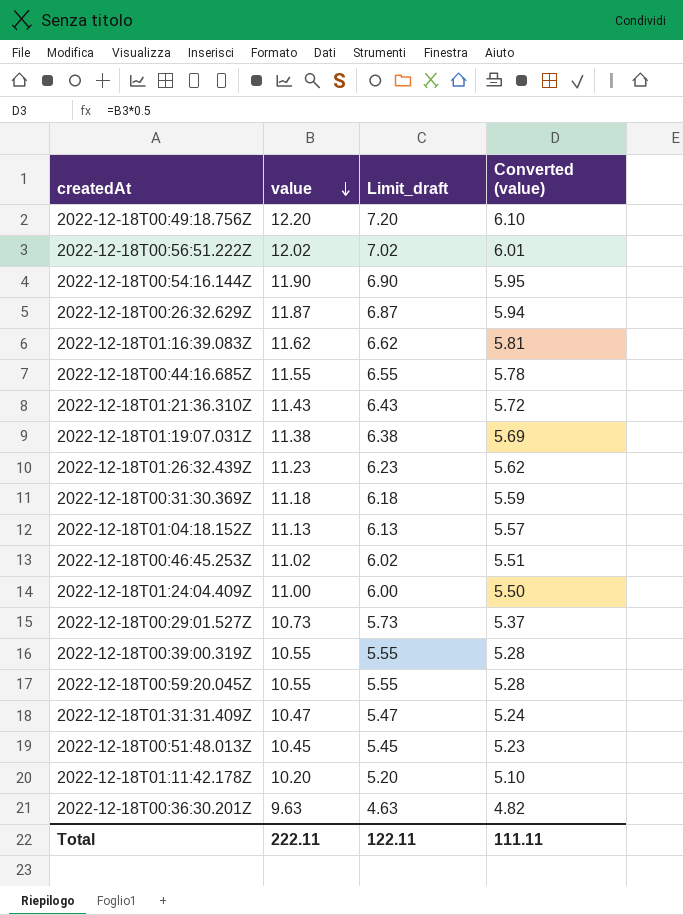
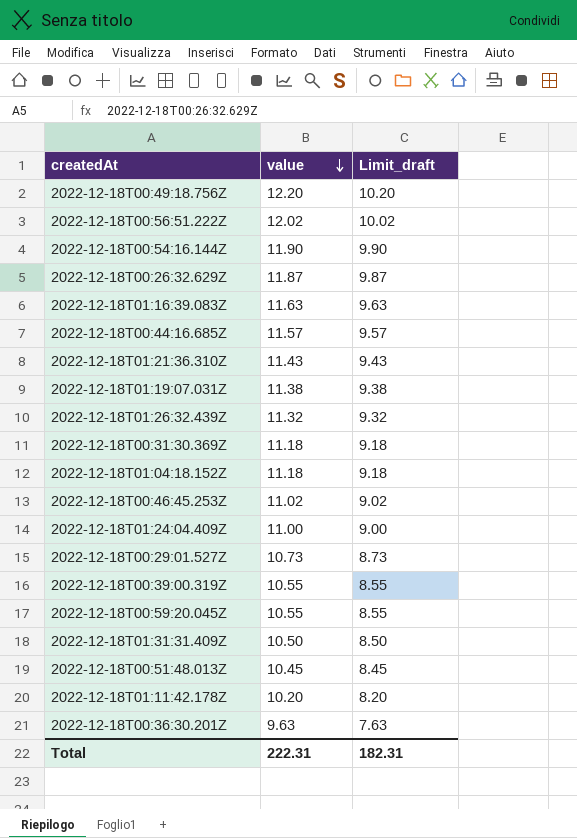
column Converted (value) | formula: [value] * 0.5 -> none
column Limit_draft | formula: [value] - 5 -> [value] - 2
2022-12-18T01:16:39.083Z | value: 11.62 -> 11.63
2022-12-18T00:44:16.685Z | value: 11.55 -> 11.57
2022-12-18T01:26:32.439Z | value: 11.23 -> 11.32
2022-12-18T01:04:18.152Z | value: 11.13 -> 11.18
2022-12-18T01:31:31.409Z | value: 10.47 -> 10.50
Total | value: 222.11 -> 222.31
Total | Limit_draft: 122.11 -> 182.31

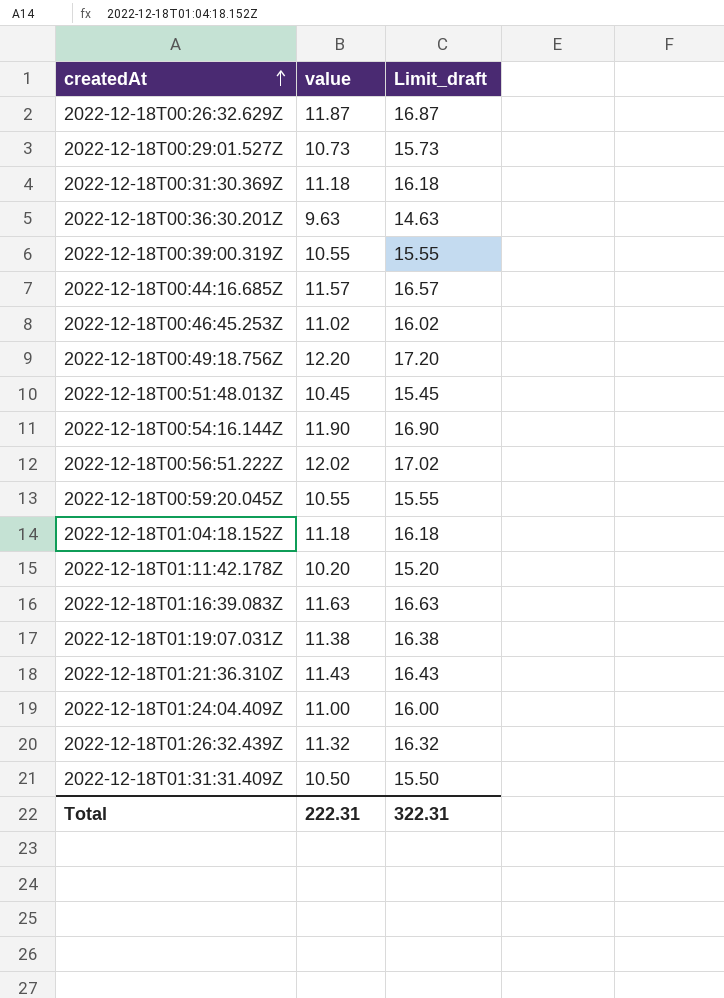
row order: value descending -> createdAt ascending
column Limit_draft | formula: [value] - 2 -> [value] + 5
Total | Limit_draft: 182.31 -> 322.31

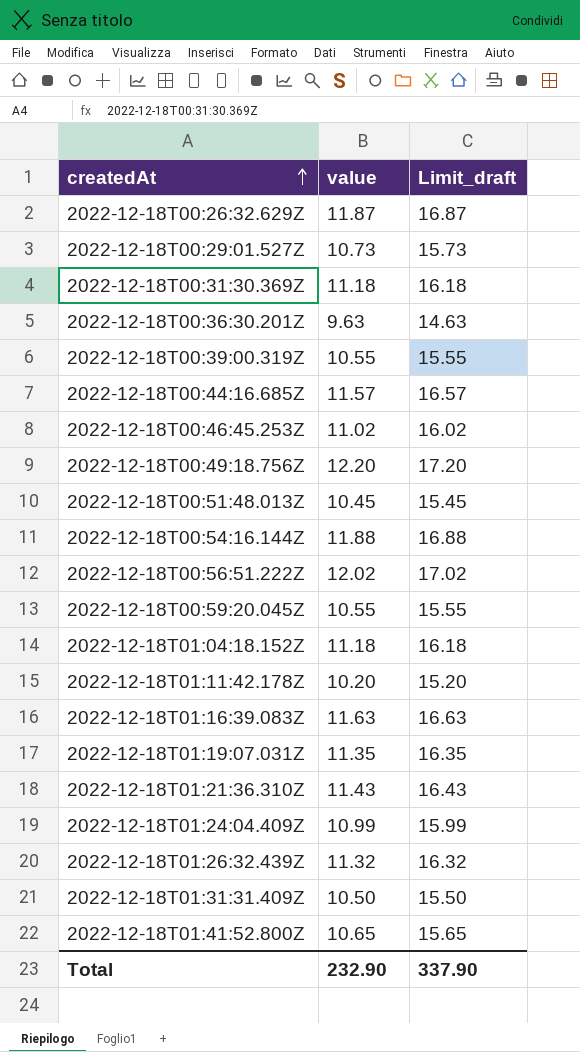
2022-12-18T00:54:16.144Z | value: 11.90 -> 11.88
2022-12-18T00:54:16.144Z | Limit_draft: 16.90 -> 16.88
2022-12-18T01:19:07.031Z | value: 11.38 -> 11.35
2022-12-18T01:19:07.031Z | Limit_draft: 16.38 -> 16.35
2022-12-18T01:24:04.409Z | value: 11.00 -> 10.99
2022-12-18T01:24:04.409Z | Limit_draft: 16.00 -> 15.99
row 2022-12-18T01:41:52.800Z: none -> 10.65 | 15.65
Total | value: 222.31 -> 232.90
Total | Limit_draft: 322.31 -> 337.90

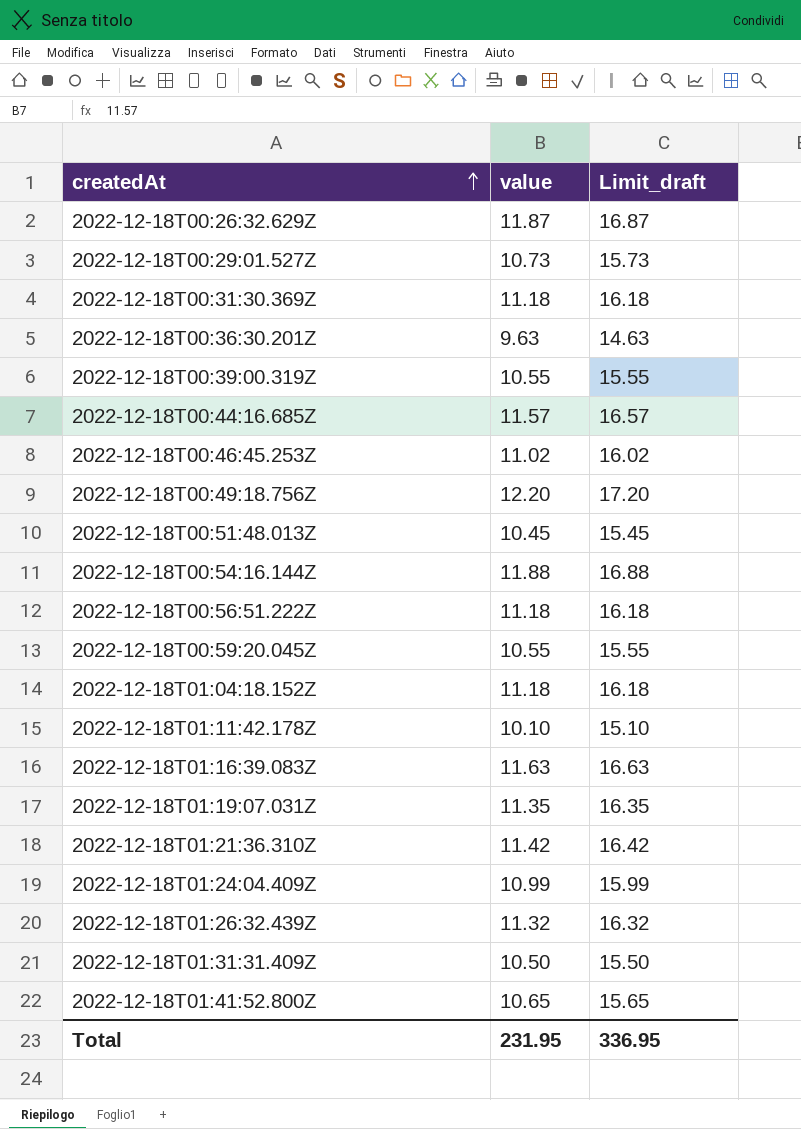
2022-12-18T00:56:51.222Z | value: 12.02 -> 11.18
2022-12-18T00:56:51.222Z | Limit_draft: 17.02 -> 16.18
2022-12-18T01:11:42.178Z | value: 10.20 -> 10.10
2022-12-18T01:11:42.178Z | Limit_draft: 15.20 -> 15.10
2022-12-18T01:21:36.310Z | value: 11.43 -> 11.42
2022-12-18T01:21:36.310Z | Limit_draft: 16.43 -> 16.42
Total | value: 232.90 -> 231.95
Total | Limit_draft: 337.90 -> 336.95

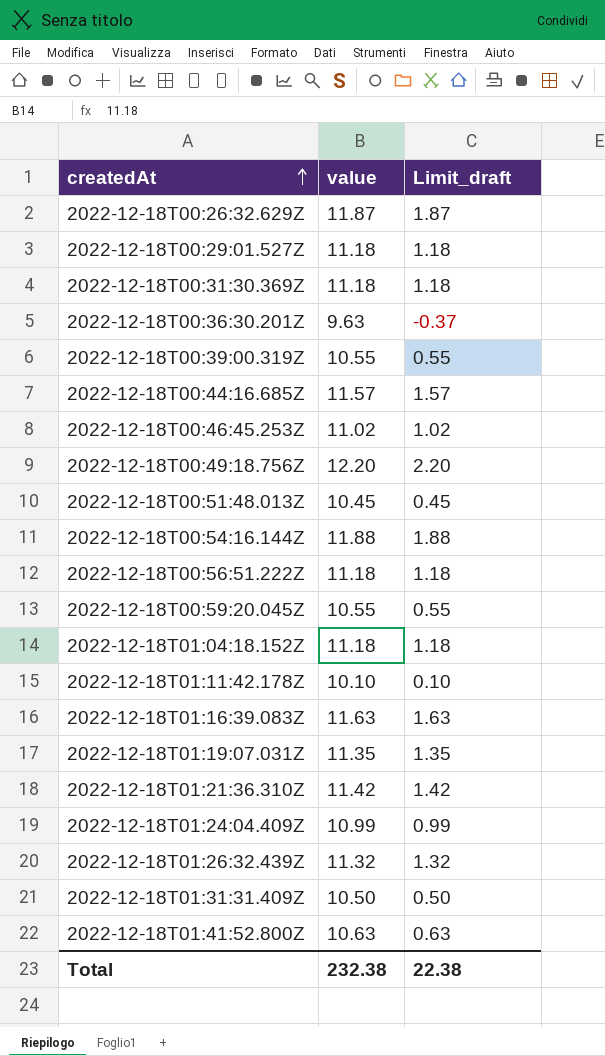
column Limit_draft | formula: [value] + 5 -> [value] - 10
2022-12-18T00:29:01.527Z | value: 10.73 -> 11.18
2022-12-18T01:41:52.800Z | value: 10.65 -> 10.63
Total | value: 231.95 -> 232.38
Total | Limit_draft: 336.95 -> 22.38

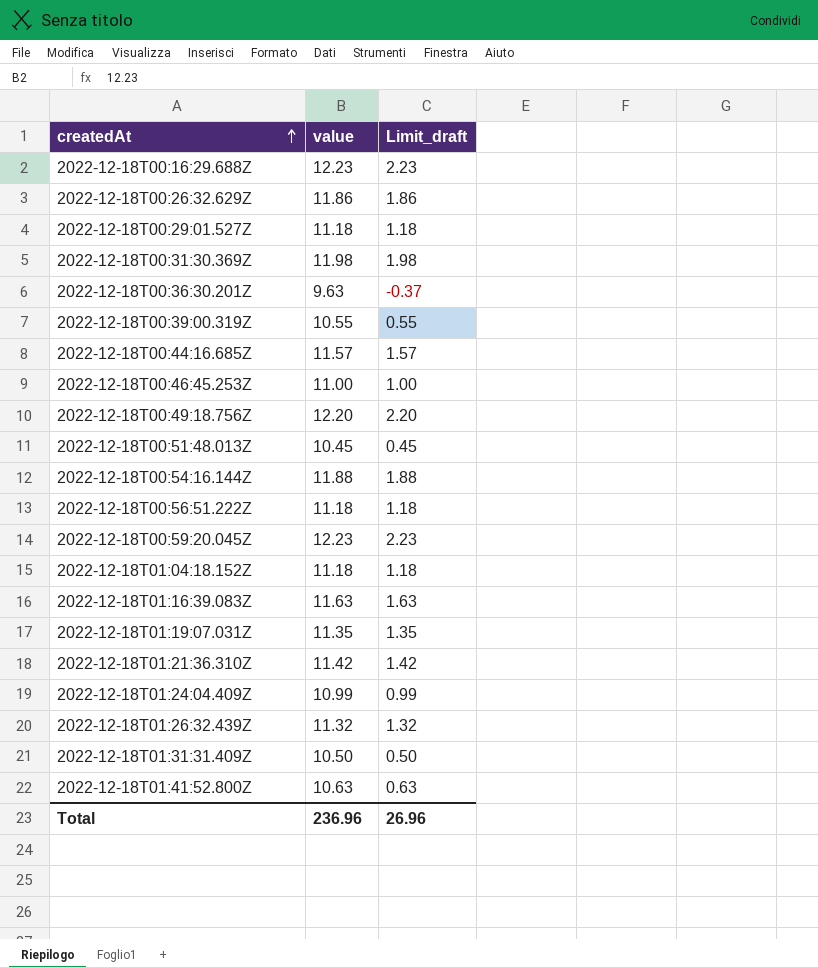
row 2022-12-18T01:11:42.178Z: 10.10 | 0.10 -> none
row 2022-12-18T00:16:29.688Z: none -> 12.23 | 2.23
2022-12-18T00:26:32.629Z | value: 11.87 -> 11.86
2022-12-18T00:26:32.629Z | Limit_draft: 1.87 -> 1.86
2022-12-18T00:31:30.369Z | value: 11.18 -> 11.98
2022-12-18T00:31:30.369Z | Limit_draft: 1.18 -> 1.98
2022-12-18T00:46:45.253Z | value: 11.02 -> 11.00
2022-12-18T00:46:45.253Z | Limit_draft: 1.02 -> 1.00
2022-12-18T00:59:20.045Z | value: 10.55 -> 12.23
2022-12-18T00:59:20.045Z | Limit_draft: 0.55 -> 2.23
Total | value: 232.38 -> 236.96
Total | Limit_draft: 22.38 -> 26.96

